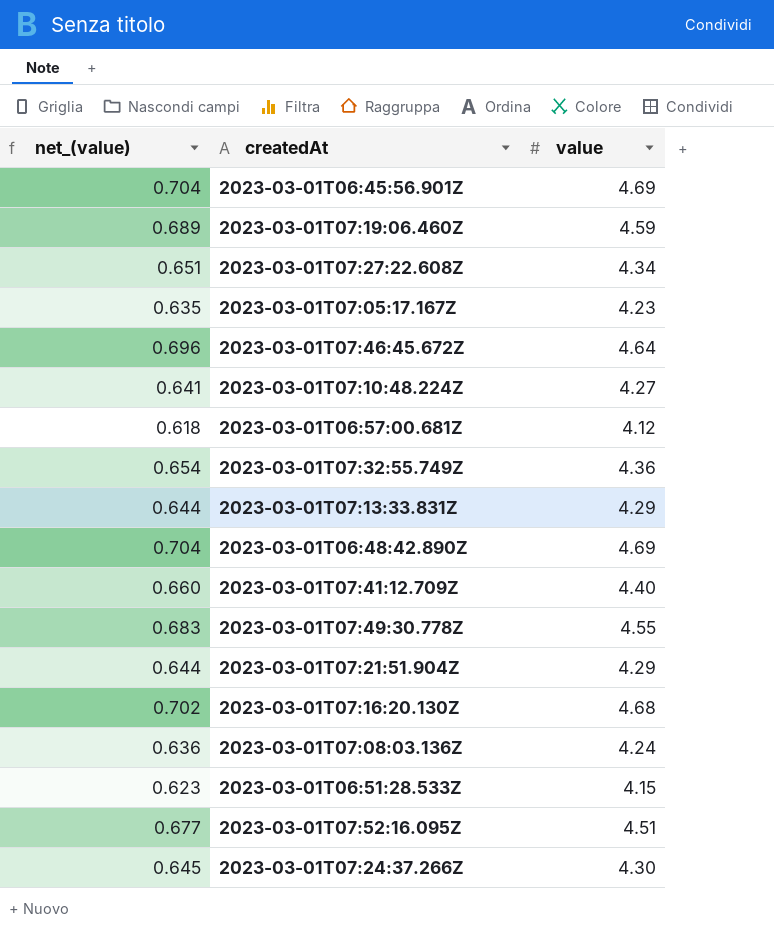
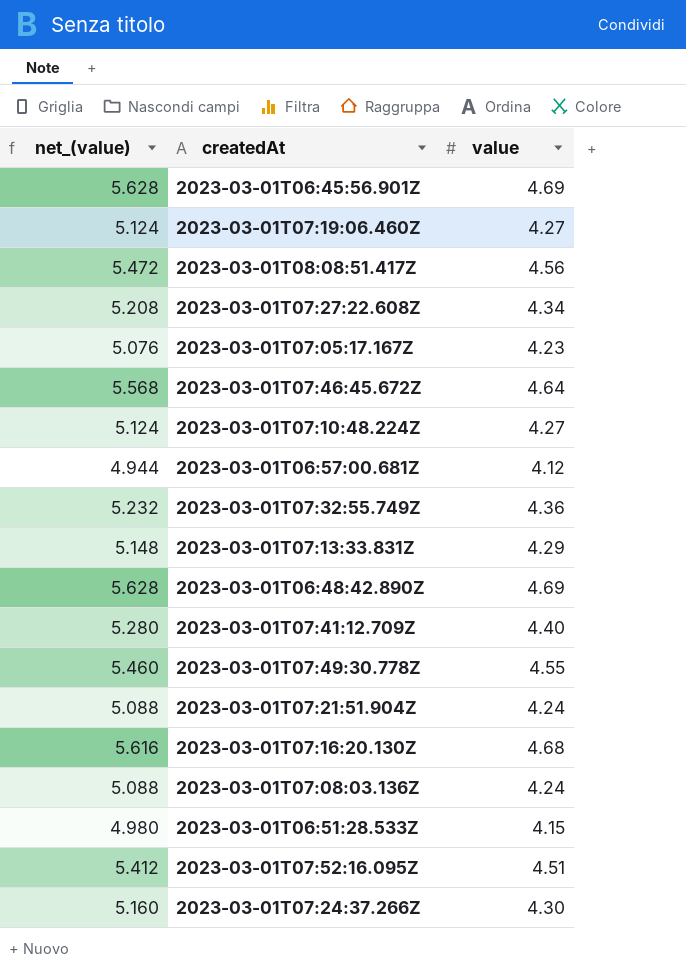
column net_(value) | formula: [value] * 0.15 -> [value] * 1.2
2023-03-01T07:19:06.460Z | value: 4.59 -> 4.27
row 2023-03-01T08:08:51.417Z: none -> 5.472 | 4.56
2023-03-01T07:21:51.904Z | value: 4.29 -> 4.24

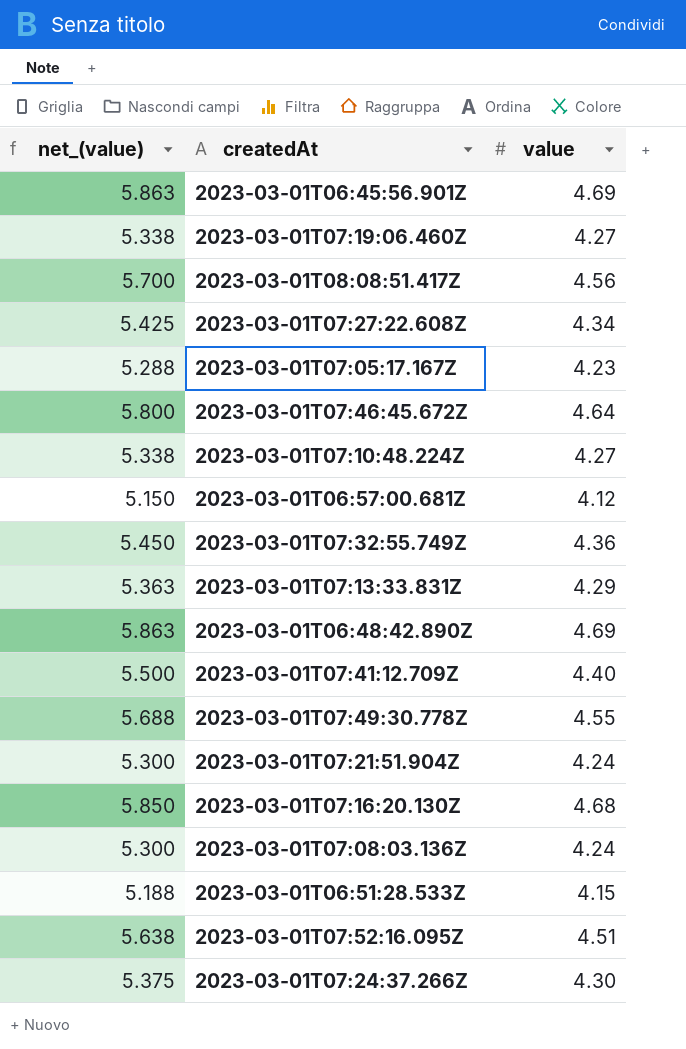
column net_(value) | formula: [value] * 1.2 -> [value] * 1.25

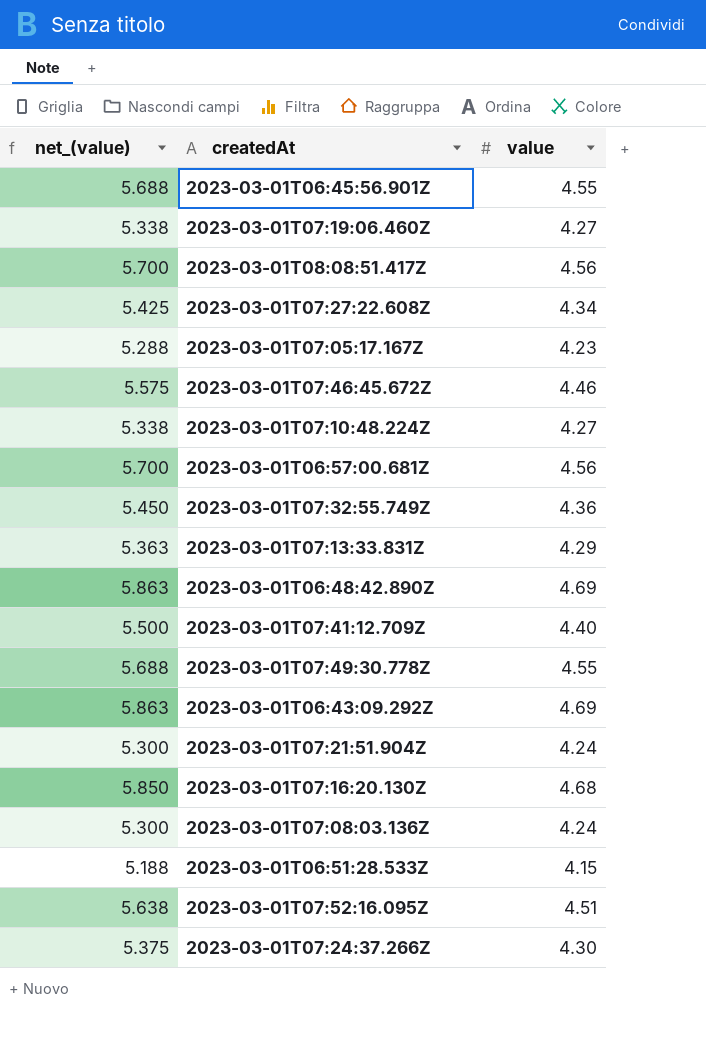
2023-03-01T06:45:56.901Z | net_(value): 5.863 -> 5.688
2023-03-01T06:45:56.901Z | value: 4.69 -> 4.55
2023-03-01T07:46:45.672Z | net_(value): 5.800 -> 5.575
2023-03-01T07:46:45.672Z | value: 4.64 -> 4.46
2023-03-01T06:57:00.681Z | net_(value): 5.150 -> 5.700
2023-03-01T06:57:00.681Z | value: 4.12 -> 4.56
row 2023-03-01T06:43:09.292Z: none -> 5.863 | 4.69

